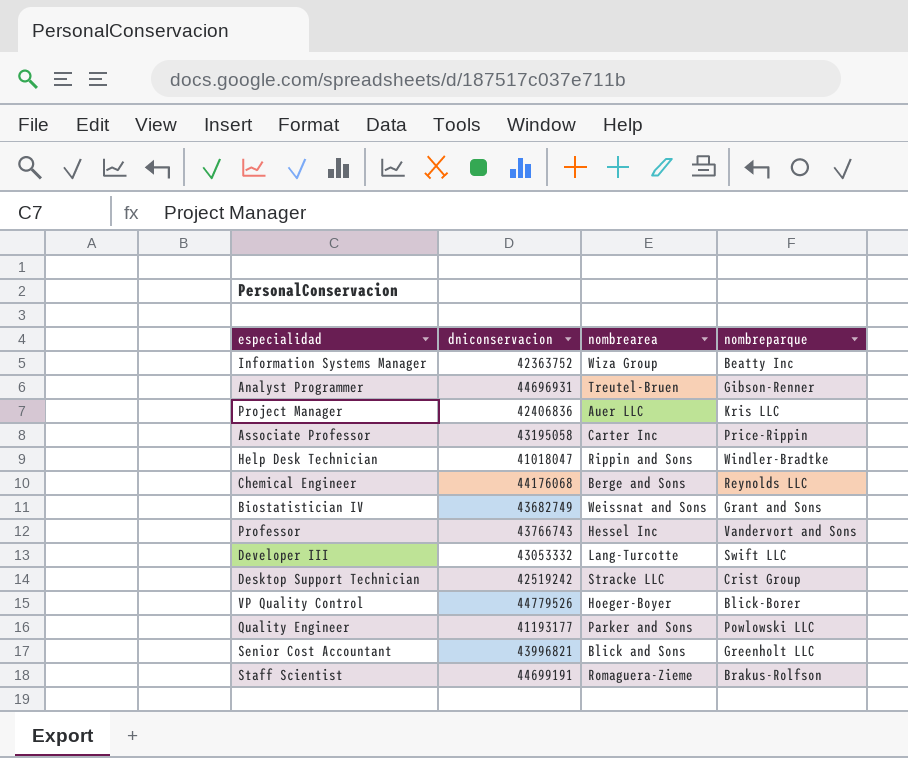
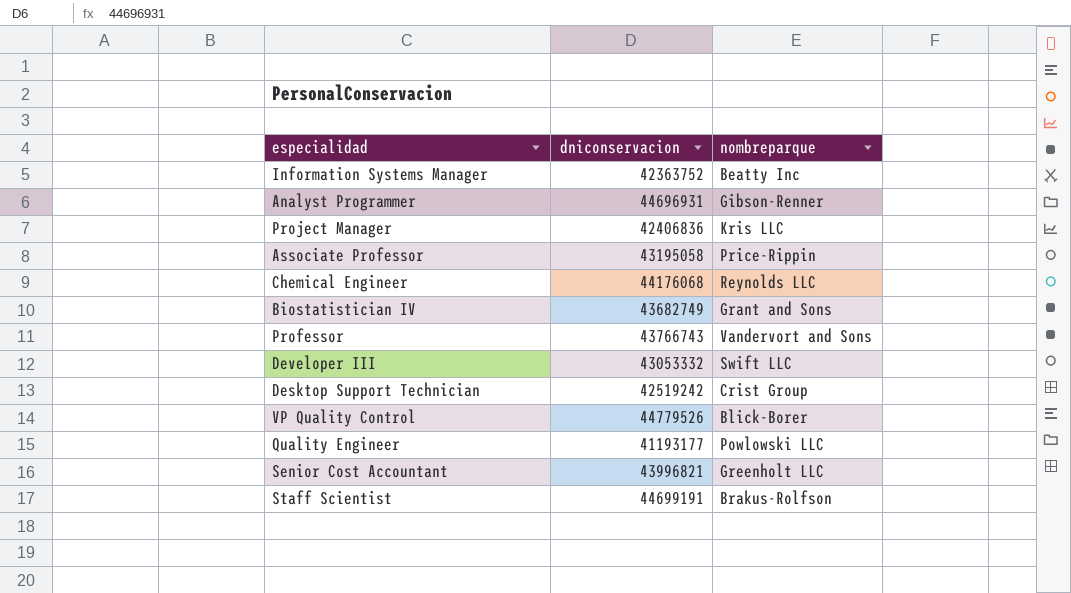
column nombrearea | position: 3 -> none
row Help Desk Technician: 41018047 | Rippin and Sons | Windler-Bradtke -> none

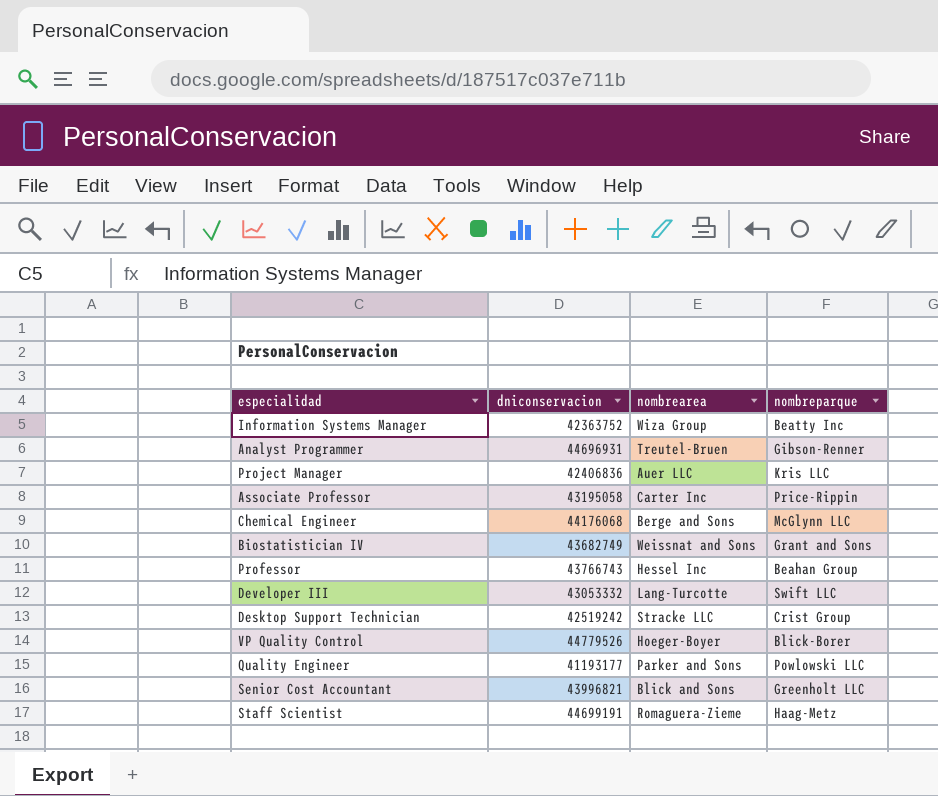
column nombrearea | position: none -> 3
Chemical Engineer | nombreparque: Reynolds LLC -> McGlynn LLC
Professor | nombreparque: Vandervort and Sons -> Beahan Group
Staff Scientist | nombreparque: Brakus-Rolfson -> Haag-Metz

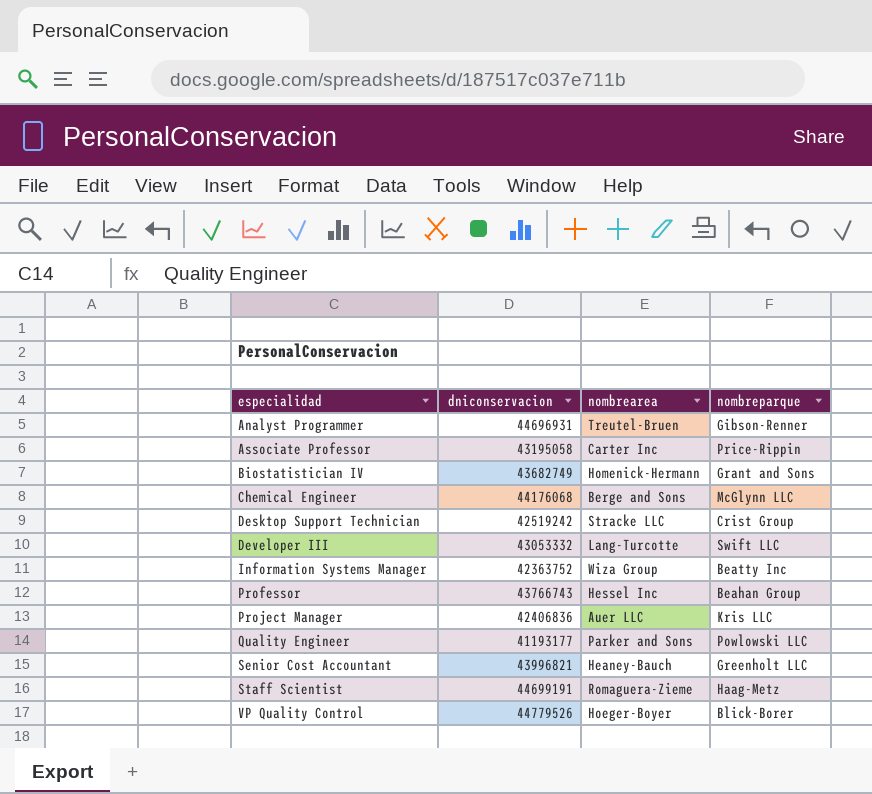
row order: none -> especialidad ascending
Biostatistician IV | nombrearea: Weissnat and Sons -> Homenick-Hermann
Senior Cost Accountant | nombrearea: Blick and Sons -> Heaney-Bauch

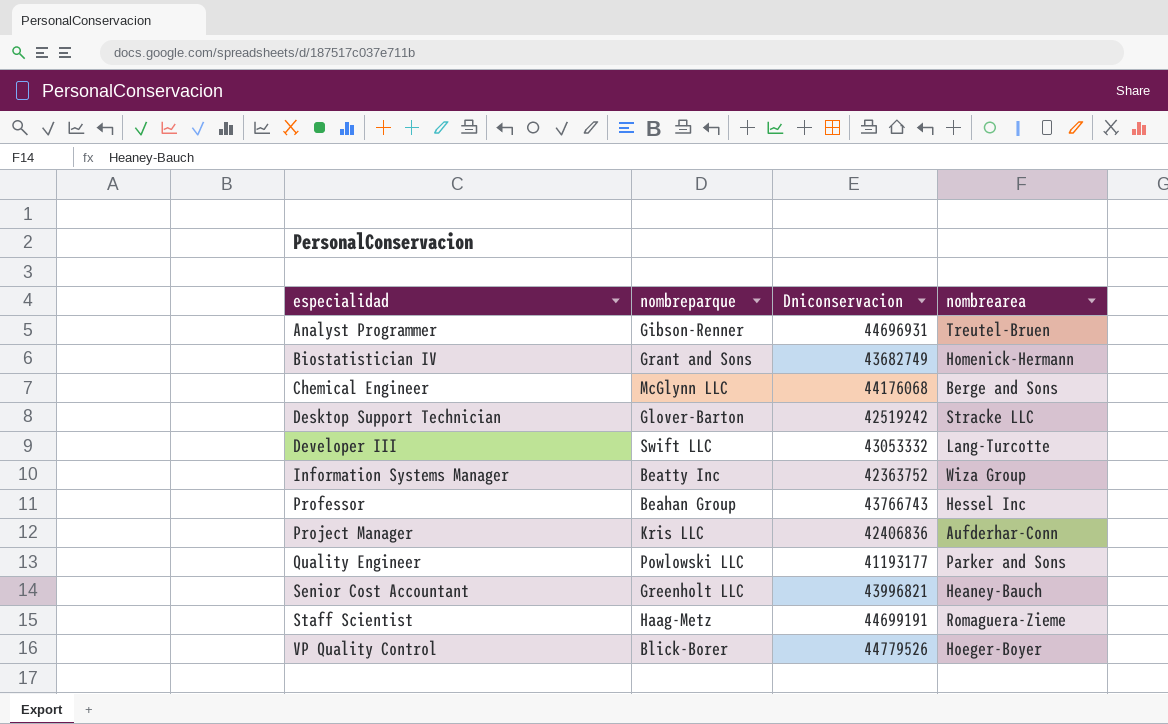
column nombreparque | position: 4 -> 2
column name: dniconservacion -> Dniconservacion
row Associate Professor: 43195058 | Carter Inc | Price-Rippin -> none
Desktop Support Technician | nombreparque: Crist Group -> Glover-Barton
Project Manager | nombrearea: Auer LLC -> Aufderhar-Conn

